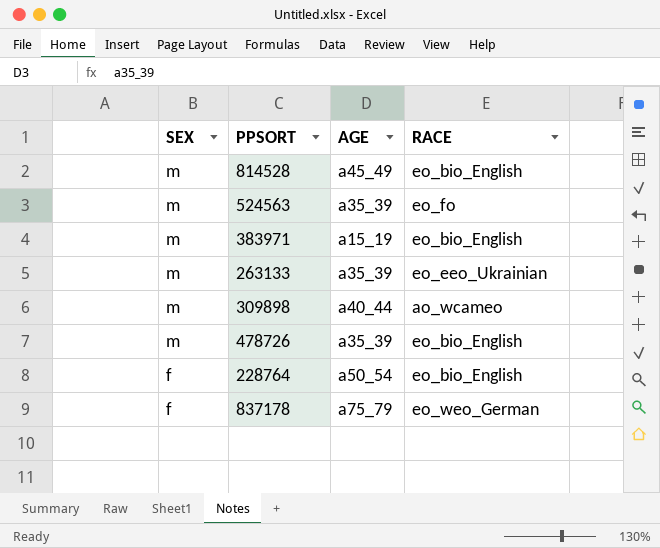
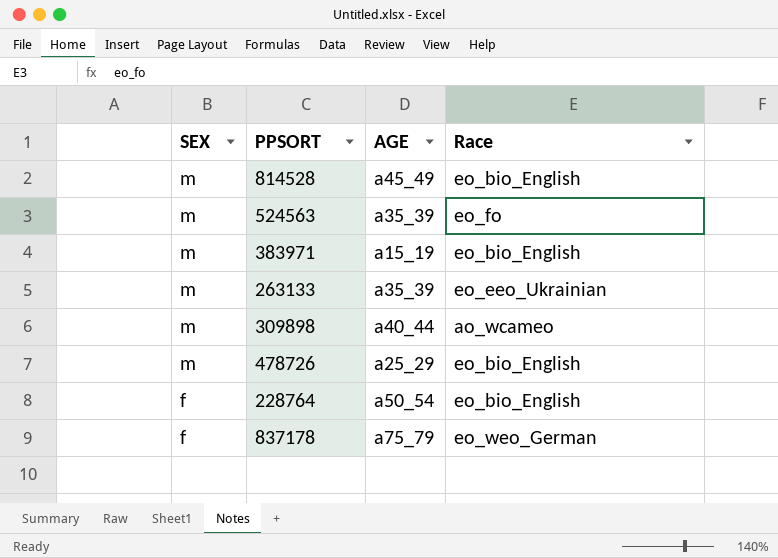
column name: RACE -> Race
478726 | AGE: a35_39 -> a25_29

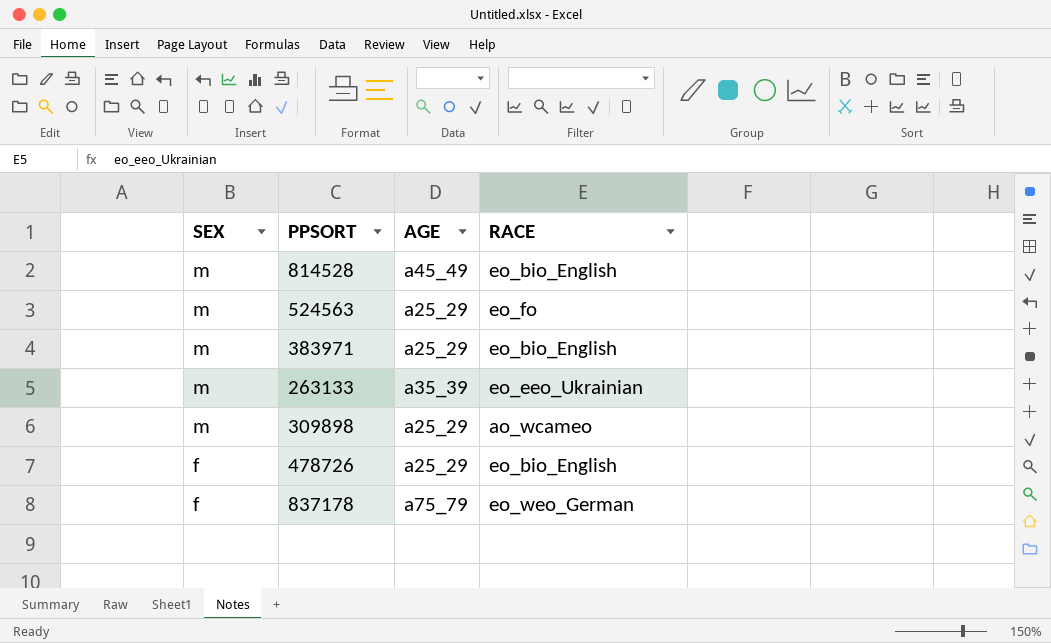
column name: Race -> RACE
row 228764: f | a50_54 | eo_bio_English -> none
524563 | AGE: a35_39 -> a25_29
383971 | AGE: a15_19 -> a25_29
309898 | AGE: a40_44 -> a25_29
478726 | SEX: m -> f

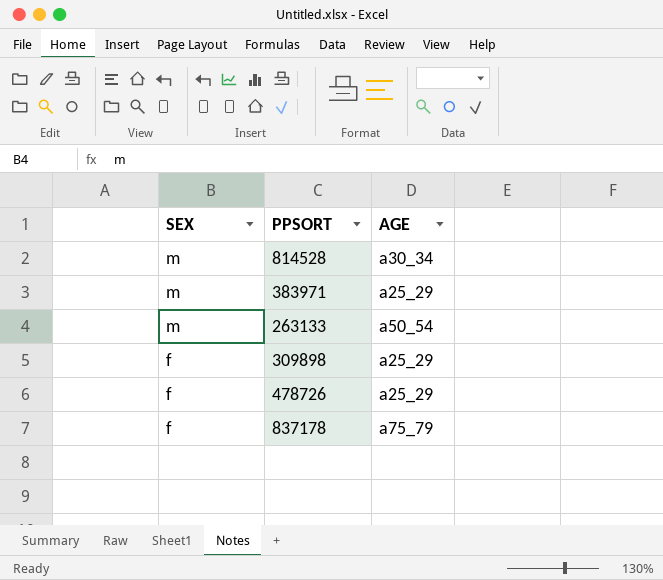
column RACE | position: 4 -> none
row 524563: m | a25_29 | eo_fo -> none
814528 | AGE: a45_49 -> a30_34
263133 | AGE: a35_39 -> a50_54
309898 | SEX: m -> f

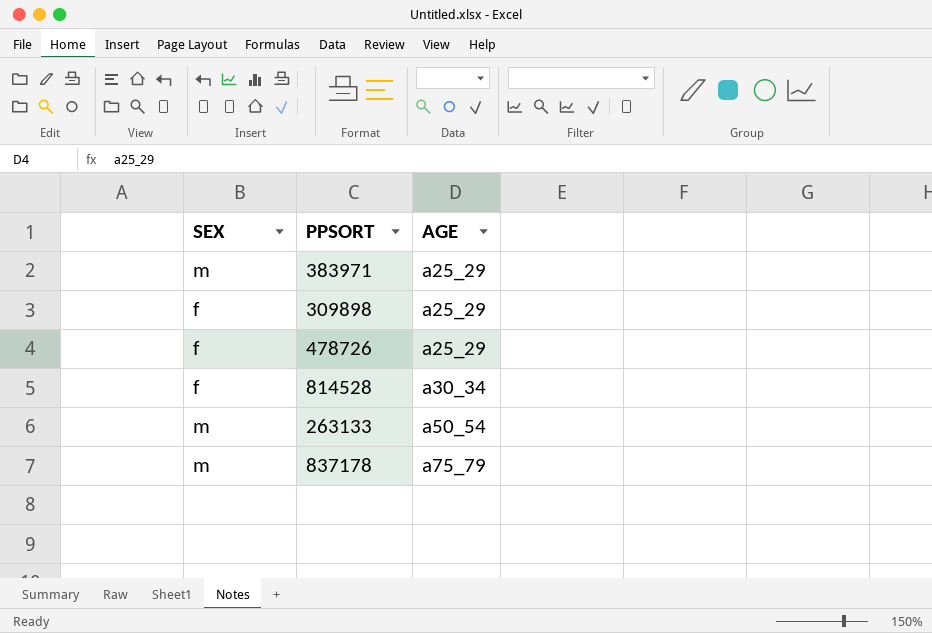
row order: SEX descending -> AGE ascending
814528 | SEX: m -> f
837178 | SEX: f -> m

